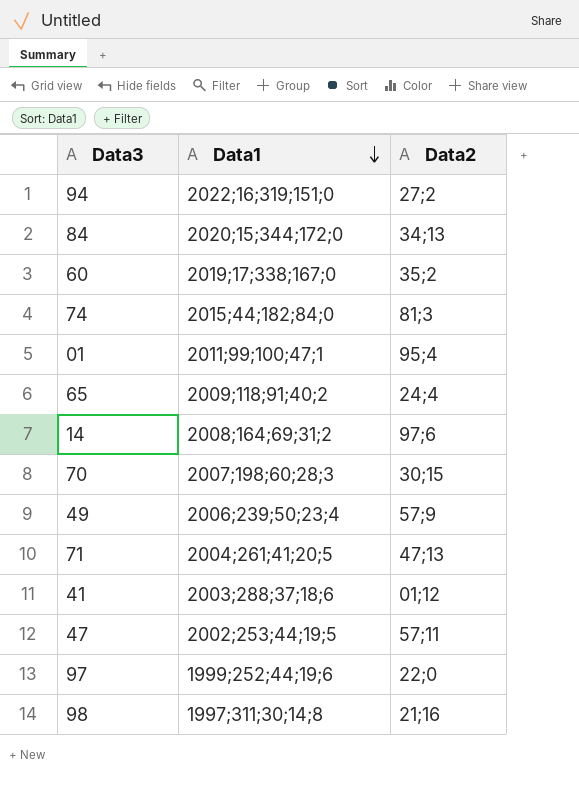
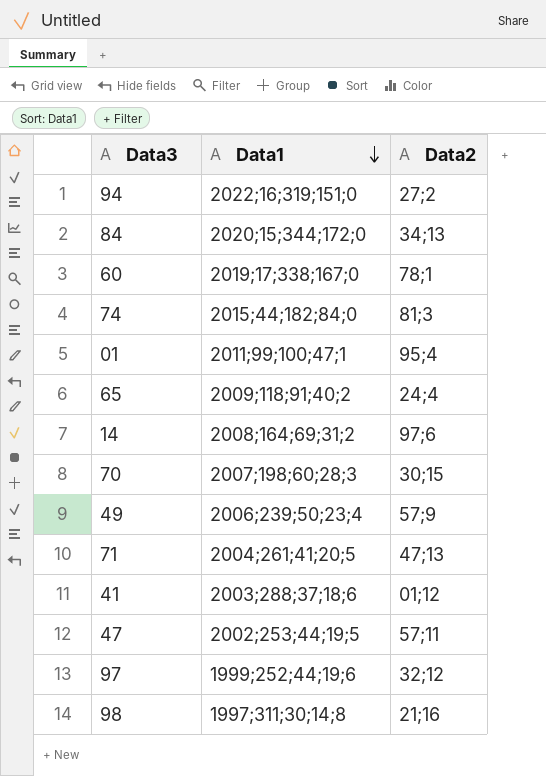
60 | Data2: 35;2 -> 78;1
97 | Data2: 22;0 -> 32;12

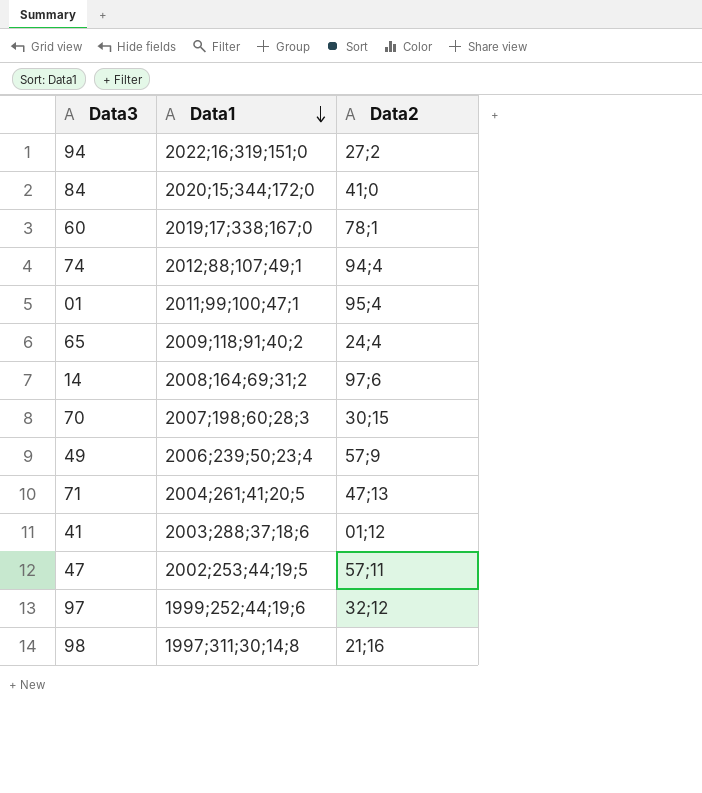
84 | Data2: 34;13 -> 41;0
74 | Data1: 2015;44;182;84;0 -> 2012;88;107;49;1
74 | Data2: 81;3 -> 94;4

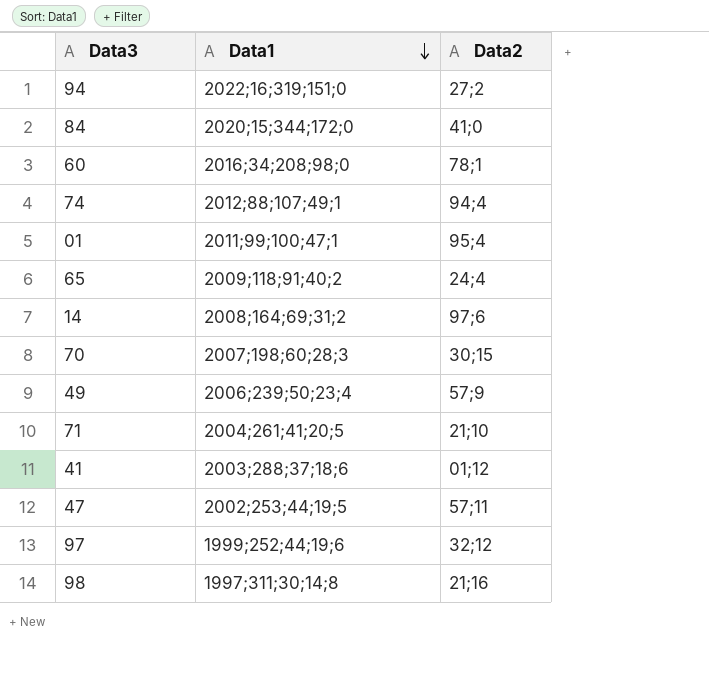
60 | Data1: 2019;17;338;167;0 -> 2016;34;208;98;0
71 | Data2: 47;13 -> 21;10

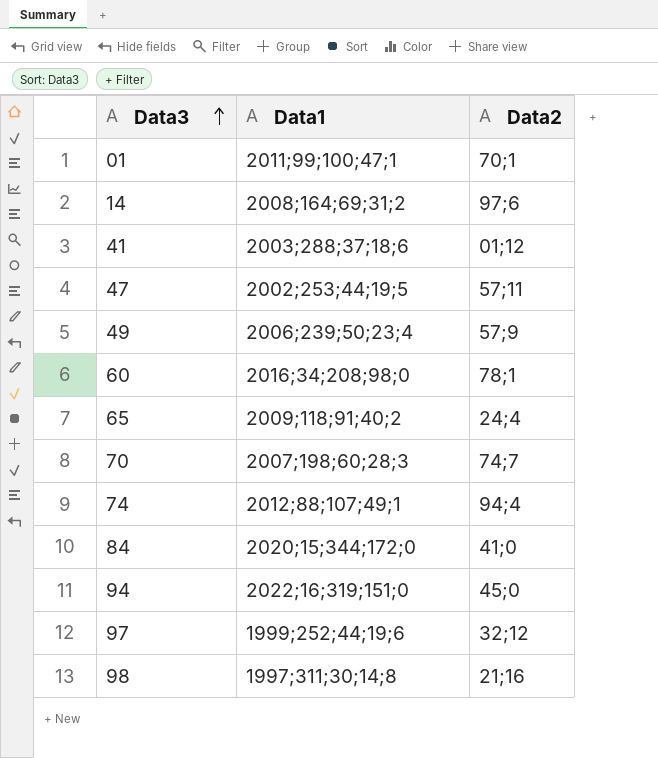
row order: Data1 descending -> Data3 ascending
row 71: 2004;261;41;20;5 | 21;10 -> none
01 | Data2: 95;4 -> 70;1
70 | Data2: 30;15 -> 74;7
94 | Data2: 27;2 -> 45;0

